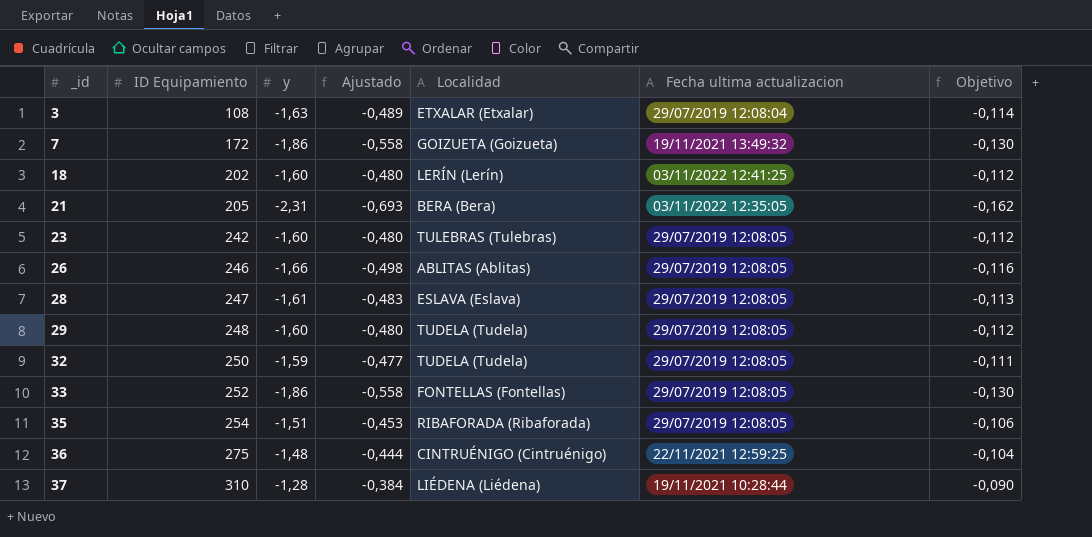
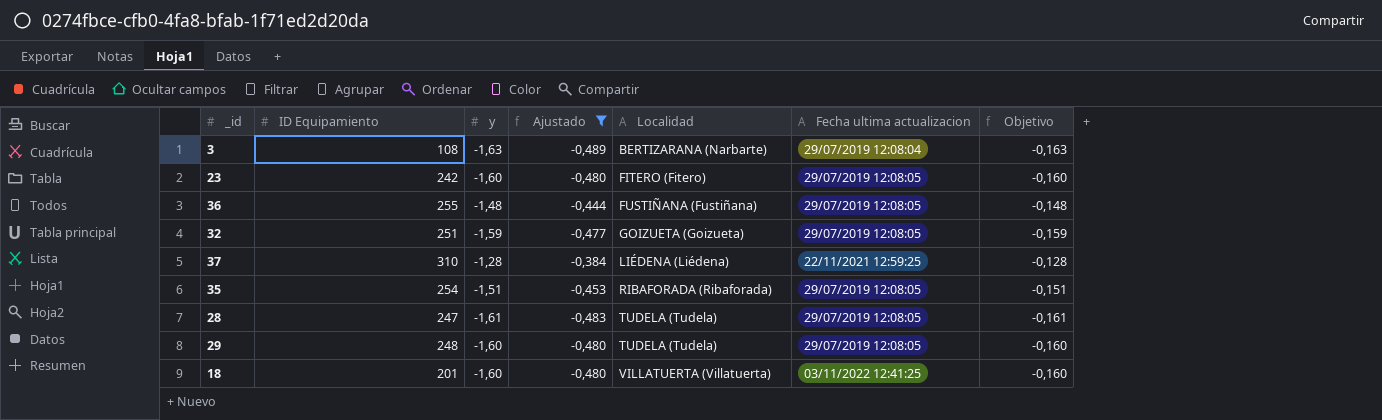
filter: none -> Ajustado >= -0,489
row order: _id ascending -> Localidad ascending
column Objetivo | formula: [y] * 0,07 -> [y] * 0,1
3 | Localidad: ETXALAR (Etxalar) -> BERTIZARANA (Narbarte)
23 | Localidad: TULEBRAS (Tulebras) -> FITERO (Fitero)
36 | ID Equipamiento: 275 -> 255
36 | Localidad: CINTRUÉNIGO (Cintruénigo) -> FUSTIÑANA (Fustiñana)
36 | Fecha ultima actualizacion: 22/11/2021 12:59:25 -> 29/07/2019 12:08:05
32 | ID Equipamiento: 250 -> 251
32 | Localidad: TUDELA (Tudela) -> GOIZUETA (Goizueta)
37 | Fecha ultima actualizacion: 19/11/2021 10:28:44 -> 22/11/2021 12:59:25
28 | Localidad: ESLAVA (Eslava) -> TUDELA (Tudela)
18 | ID Equipamiento: 202 -> 201
18 | Localidad: LERÍN (Lerín) -> VILLATUERTA (Villatuerta)

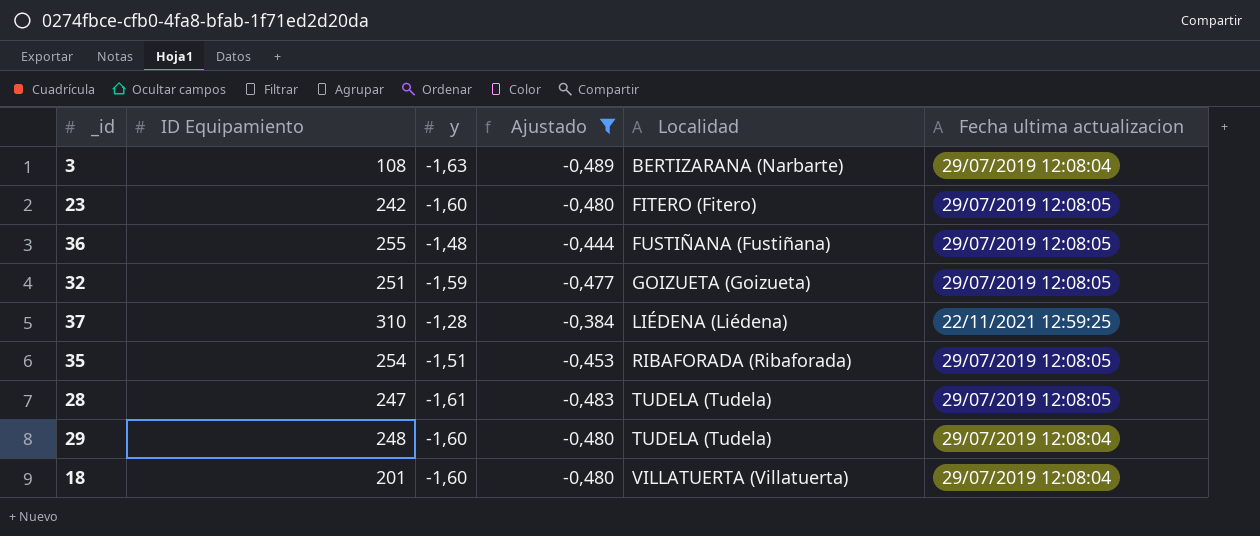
column Objetivo | formula: [y] * 0,1 -> none
29 | Fecha ultima actualizacion: 29/07/2019 12:08:05 -> 29/07/2019 12:08:04
18 | Fecha ultima actualizacion: 03/11/2022 12:41:25 -> 29/07/2019 12:08:04

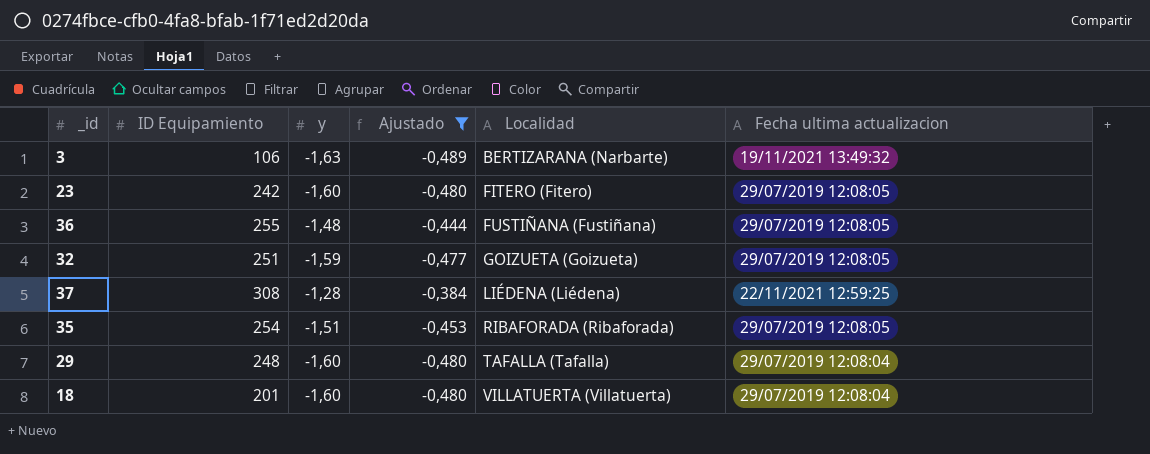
row 28: 247 | -1,61 | -0,483 | TUDELA (Tudela) | 29/07/2019 12:08:05 -> none
3 | ID Equipamiento: 108 -> 106
3 | Fecha ultima actualizacion: 29/07/2019 12:08:04 -> 19/11/2021 13:49:32
37 | ID Equipamiento: 310 -> 308
29 | Localidad: TUDELA (Tudela) -> TAFALLA (Tafalla)

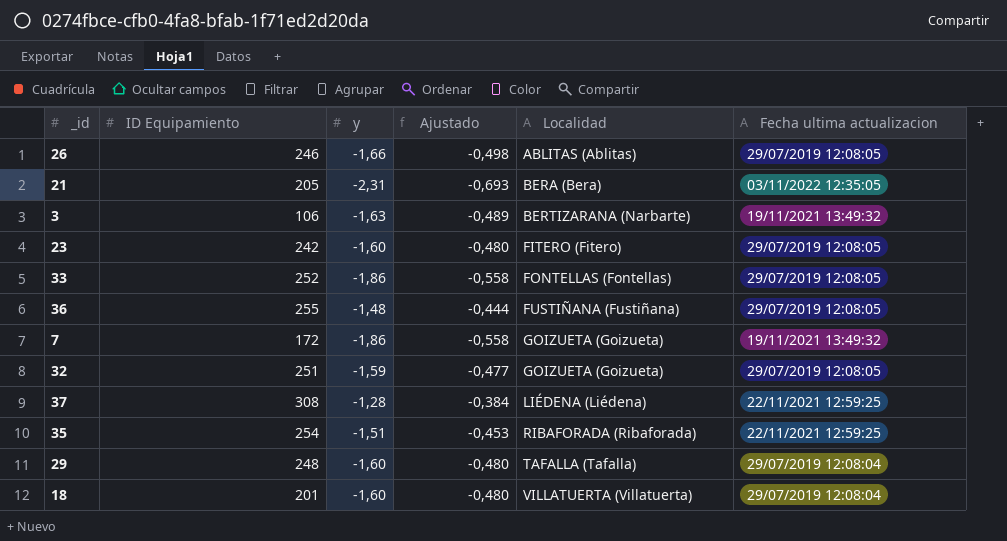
filter: Ajustado >= -0,489 -> none
35 | Fecha ultima actualizacion: 29/07/2019 12:08:05 -> 22/11/2021 12:59:25

